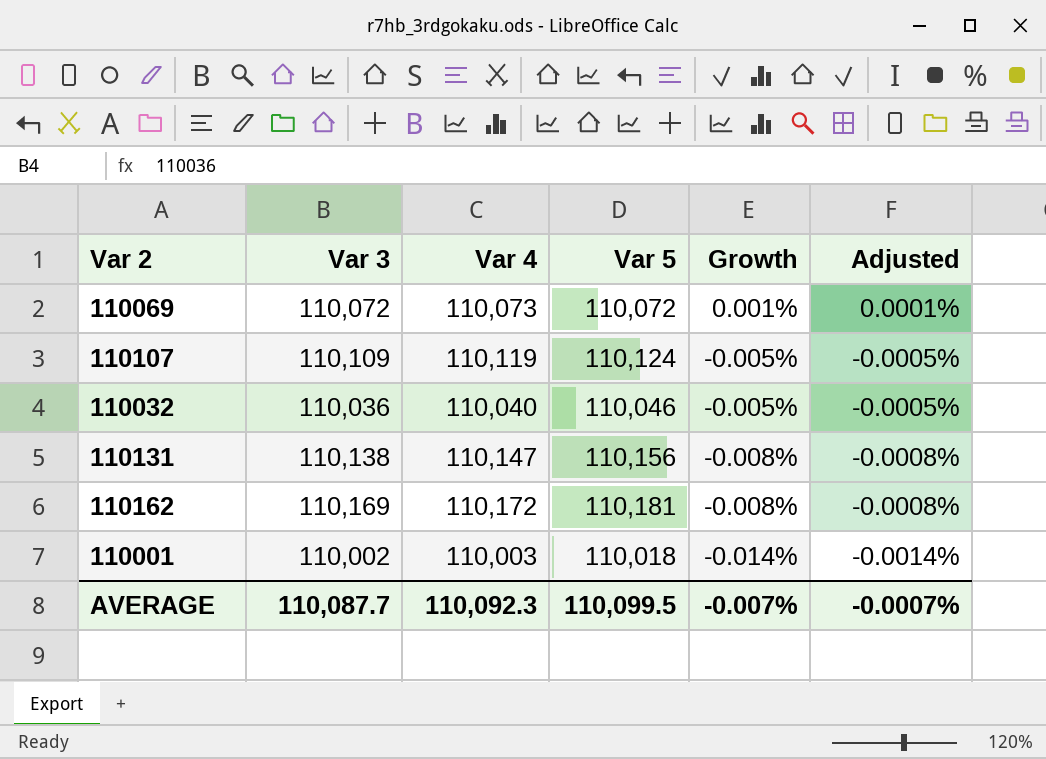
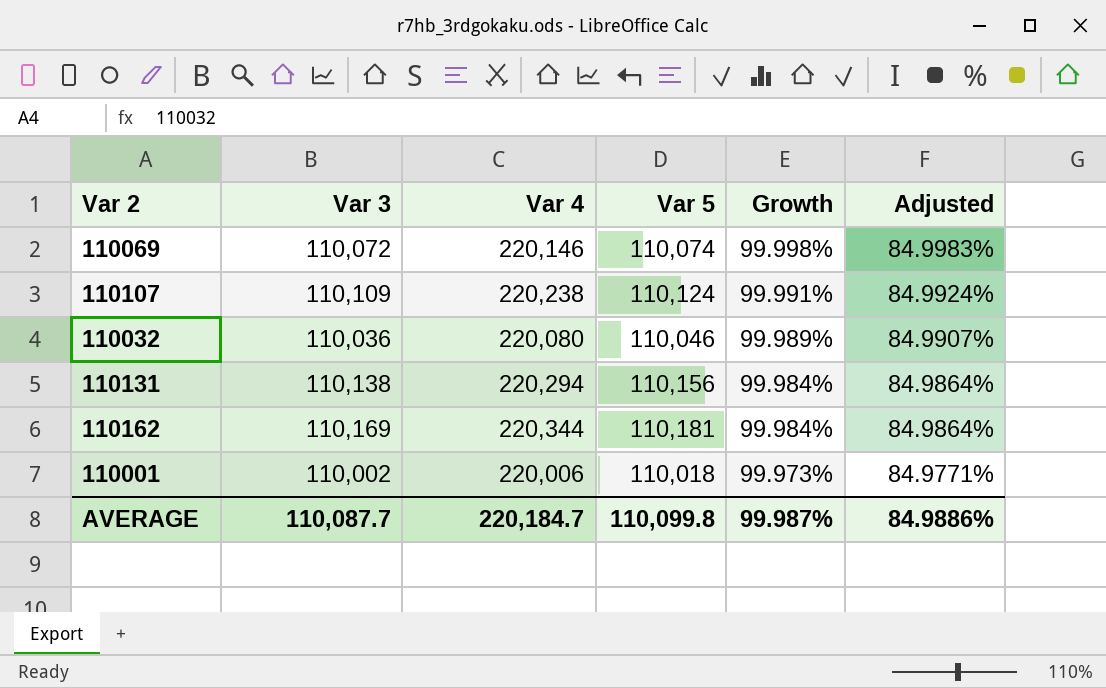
column Adjusted | formula: [Growth] * 0.1 -> [Growth] * 0.85
110069 | Var 4: 110,073 -> 220,146
110069 | Var 5: 110,072 -> 110,074
110069 | Growth: 0.001% -> 99.998%
110107 | Var 4: 110,119 -> 220,238
110107 | Growth: -0.005% -> 99.991%
110032 | Var 4: 110,040 -> 220,080
110032 | Growth: -0.005% -> 99.989%
110131 | Var 4: 110,147 -> 220,294
110131 | Growth: -0.008% -> 99.984%
110162 | Var 4: 110,172 -> 220,344
110162 | Growth: -0.008% -> 99.984%
110001 | Var 4: 110,003 -> 220,006
110001 | Growth: -0.014% -> 99.973%
AVERAGE | Var 4: 110,092.3 -> 220,184.7
AVERAGE | Var 5: 110,099.5 -> 110,099.8
AVERAGE | Growth: -0.007% -> 99.987%
AVERAGE | Adjusted: -0.0007% -> 84.9886%

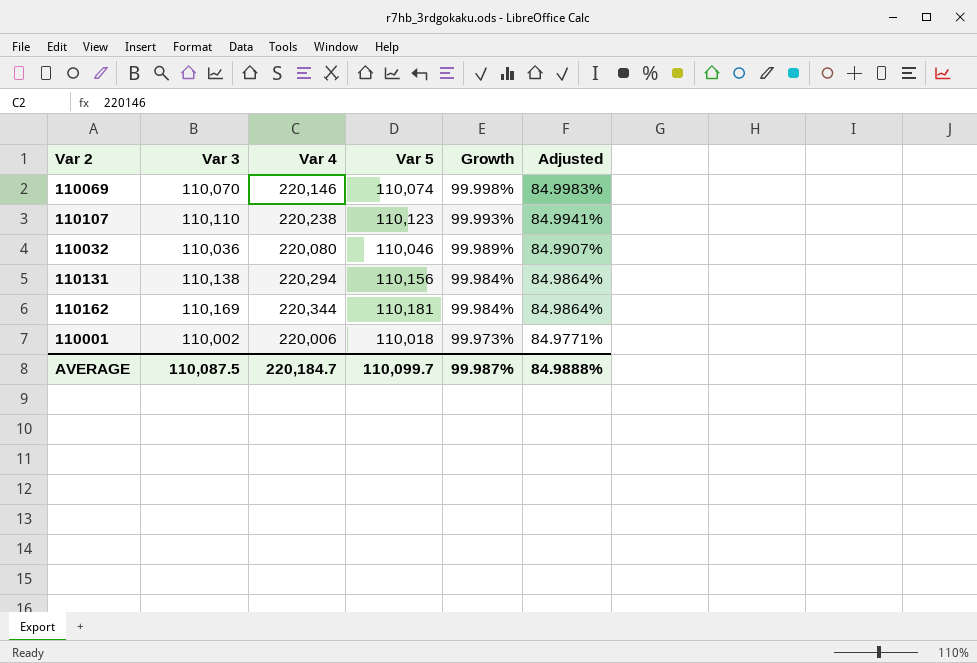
110069 | Var 3: 110,072 -> 110,070
110107 | Var 3: 110,109 -> 110,110
110107 | Var 5: 110,124 -> 110,123
110107 | Growth: 99.991% -> 99.993%
110107 | Adjusted: 84.9924% -> 84.9941%
AVERAGE | Var 3: 110,087.7 -> 110,087.5
AVERAGE | Var 5: 110,099.8 -> 110,099.7
AVERAGE | Adjusted: 84.9886% -> 84.9888%

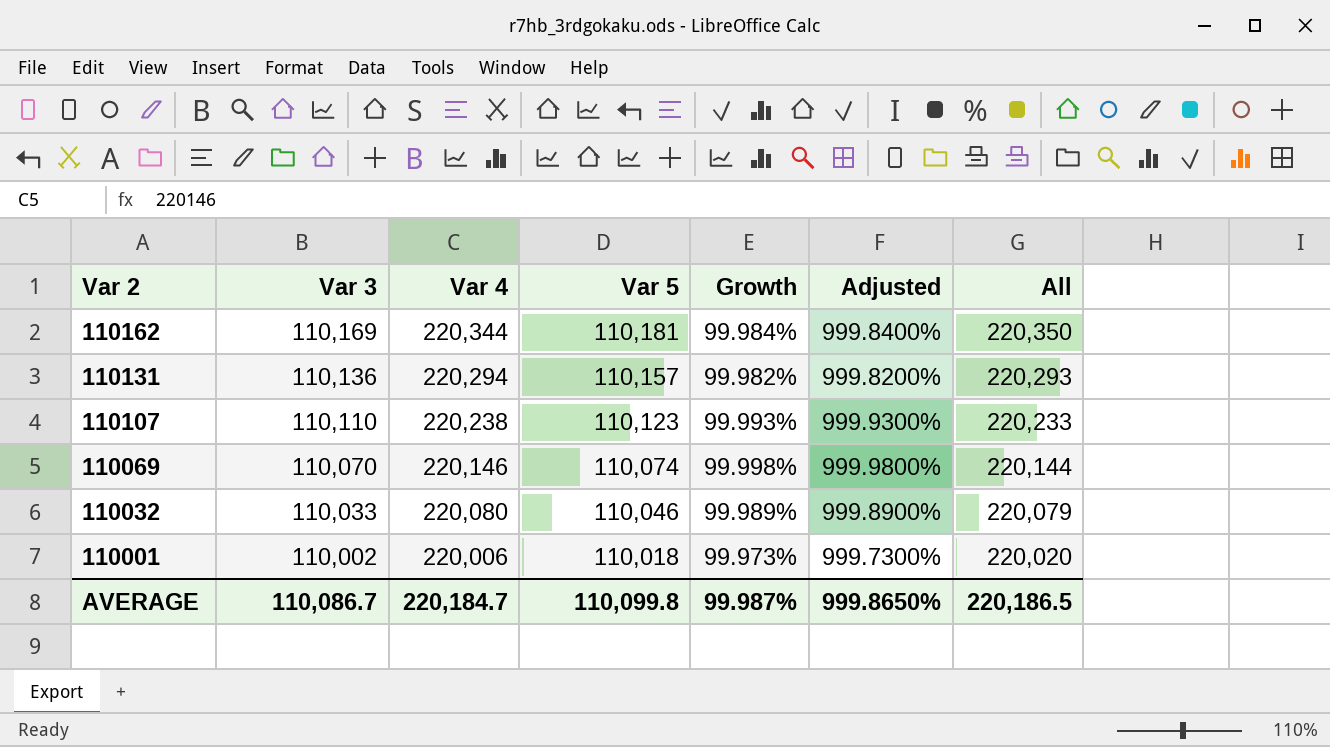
row order: Growth descending -> Var 2 descending
column Adjusted | formula: [Growth] * 0.85 -> [Growth] * 10
column All | formula: none -> [Var 3] + [Var 5]
110131 | Var 3: 110,138 -> 110,136
110131 | Var 5: 110,156 -> 110,157
110131 | Growth: 99.984% -> 99.982%
110032 | Var 3: 110,036 -> 110,033
AVERAGE | Var 3: 110,087.5 -> 110,086.7
AVERAGE | Var 5: 110,099.7 -> 110,099.8
AVERAGE | Adjusted: 84.9888% -> 999.8650%

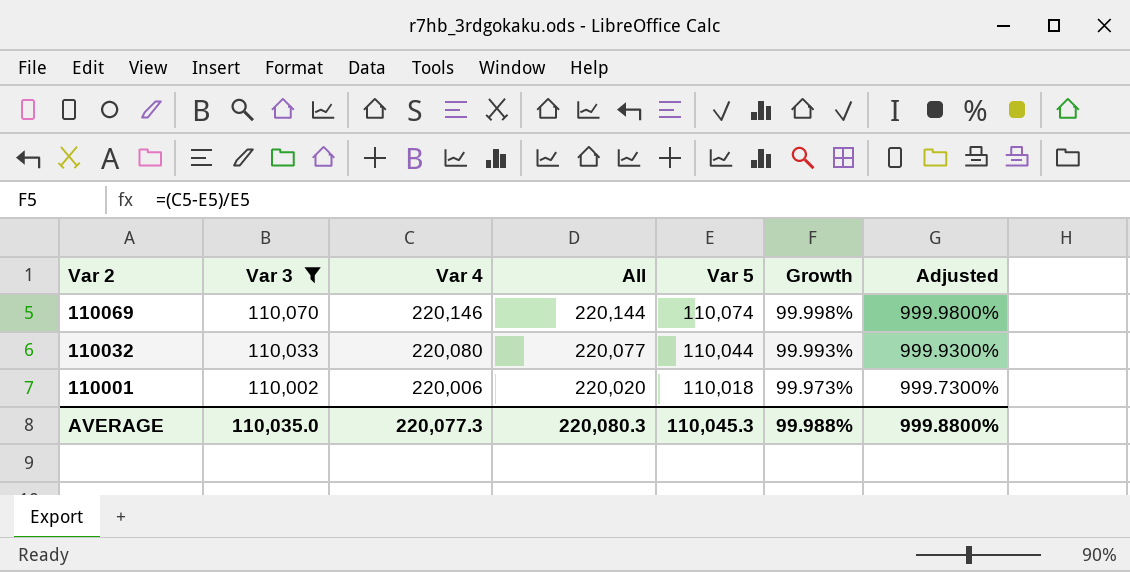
filter: none -> Var 3 <= 110,070
column All | position: 7 -> 4
110032 | All: 220,079 -> 220,077
110032 | Var 5: 110,046 -> 110,044
110032 | Growth: 99.989% -> 99.993%
110032 | Adjusted: 999.8900% -> 999.9300%
AVERAGE | Var 3: 110,086.7 -> 110,035.0
AVERAGE | Var 4: 220,184.7 -> 220,077.3
AVERAGE | All: 220,186.5 -> 220,080.3
AVERAGE | Var 5: 110,099.8 -> 110,045.3
AVERAGE | Growth: 99.987% -> 99.988%
AVERAGE | Adjusted: 999.8650% -> 999.8800%

